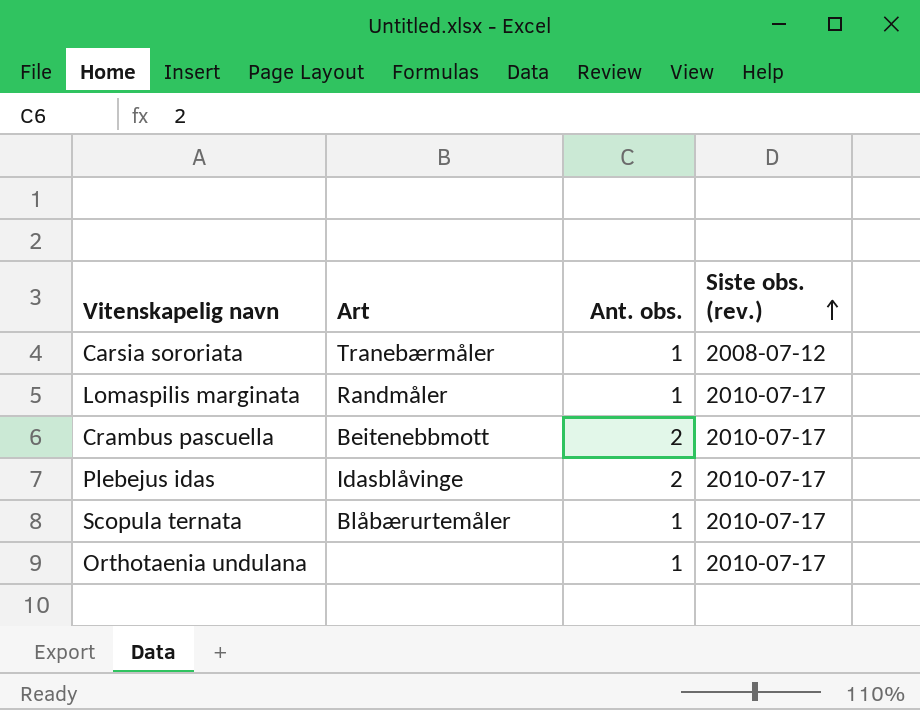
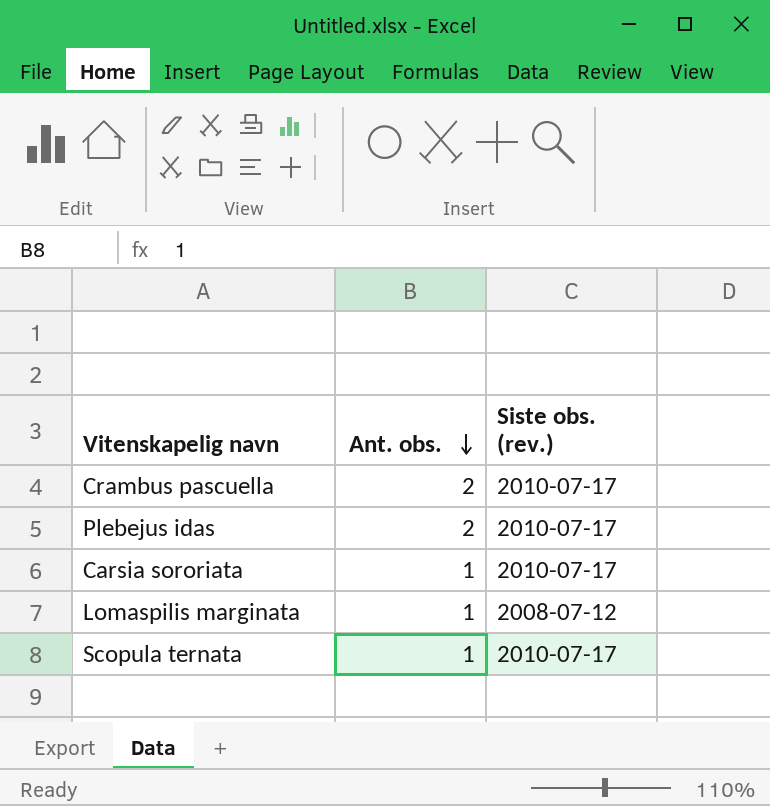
row order: Siste obs. (rev.) ascending -> Ant. obs. descending
column Art | position: 2 -> none
row Orthotaenia undulana: none | 1 | 2010-07-17 -> none
Carsia sororiata | Siste obs. (rev.): 2008-07-12 -> 2010-07-17
Lomaspilis marginata | Siste obs. (rev.): 2010-07-17 -> 2008-07-12

